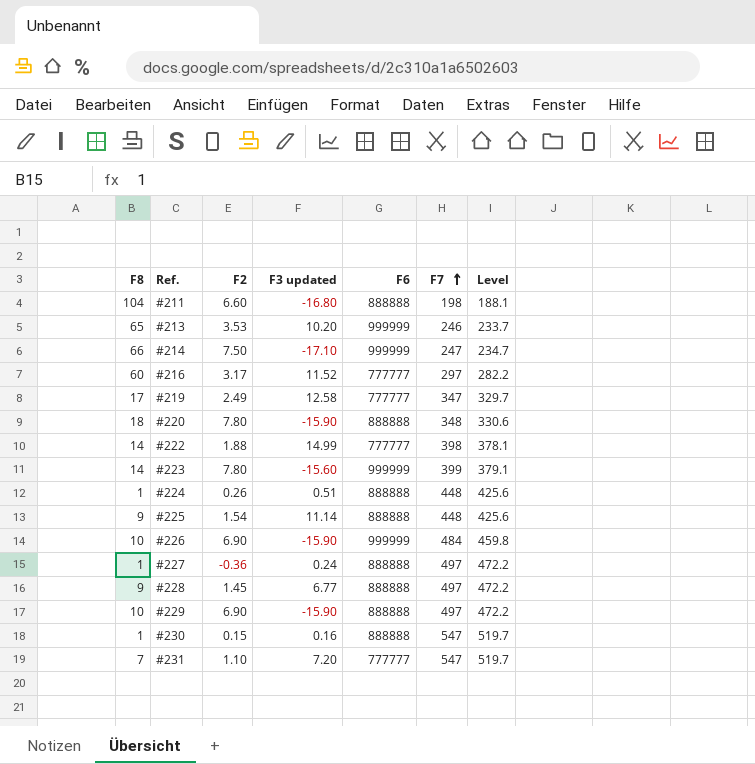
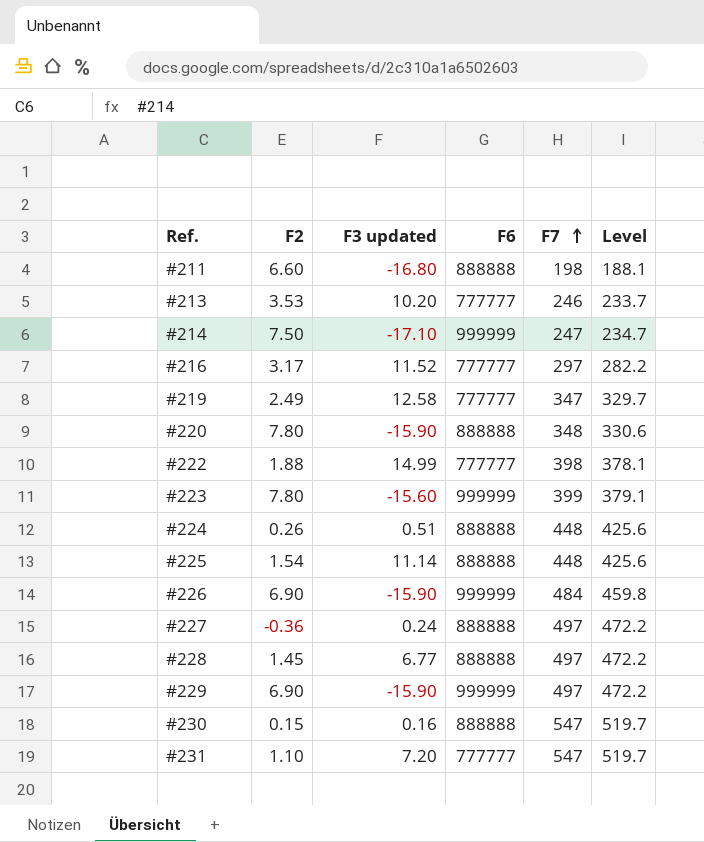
column F8 | position: 1 -> none
#213 | F6: 999999 -> 777777
#229 | F6: 888888 -> 999999

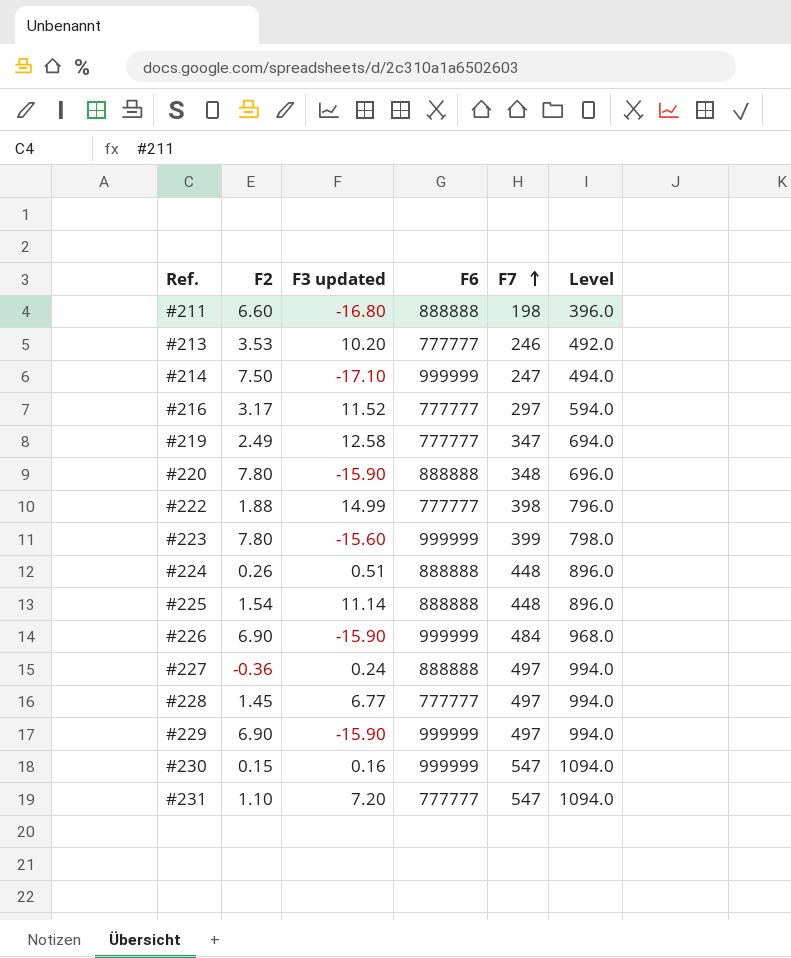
column Level | formula: [F7] * 0.95 -> [F7] * 2
#228 | F6: 888888 -> 777777
#230 | F6: 888888 -> 999999

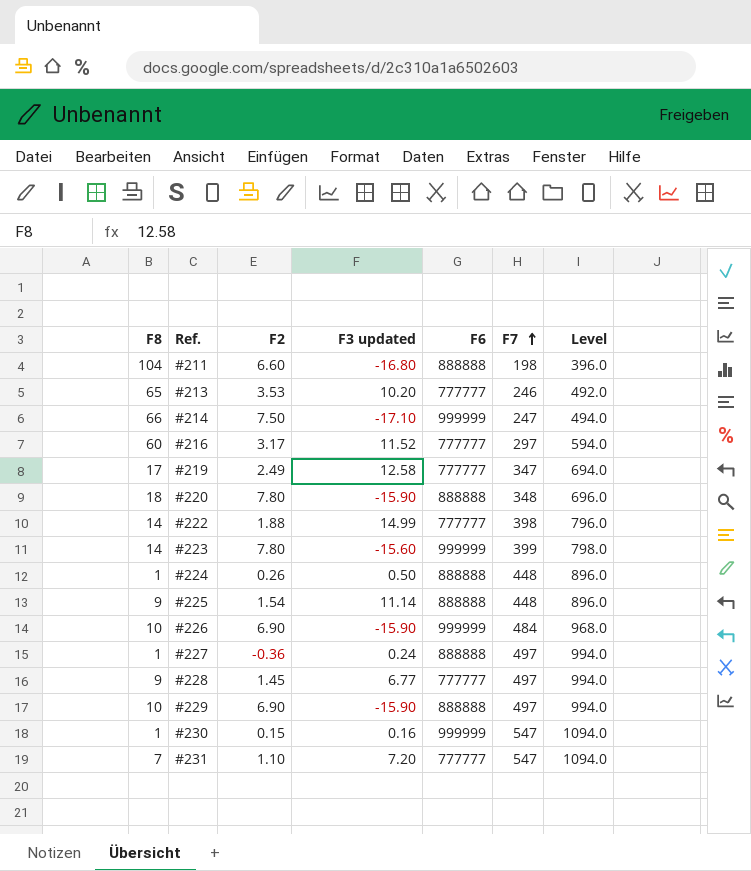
column F8 | position: none -> 1
#224 | F3 updated: 0.51 -> 0.50
#229 | F6: 999999 -> 888888

